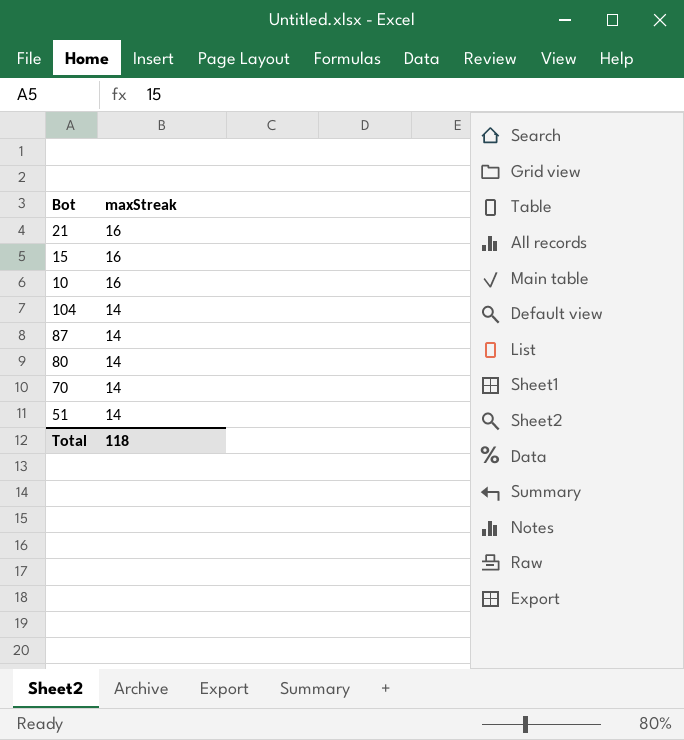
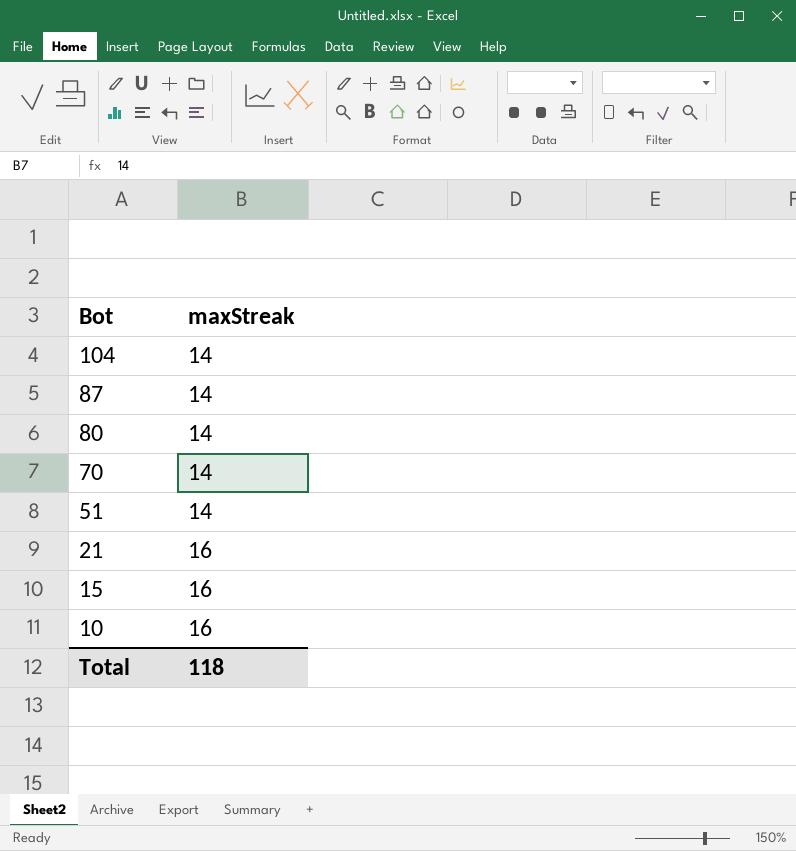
row order: maxStreak descending -> Bot descending

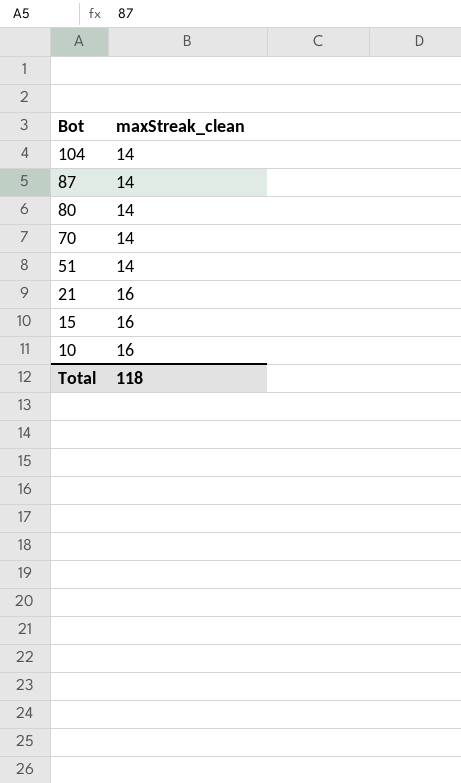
column name: maxStreak -> maxStreak_clean

